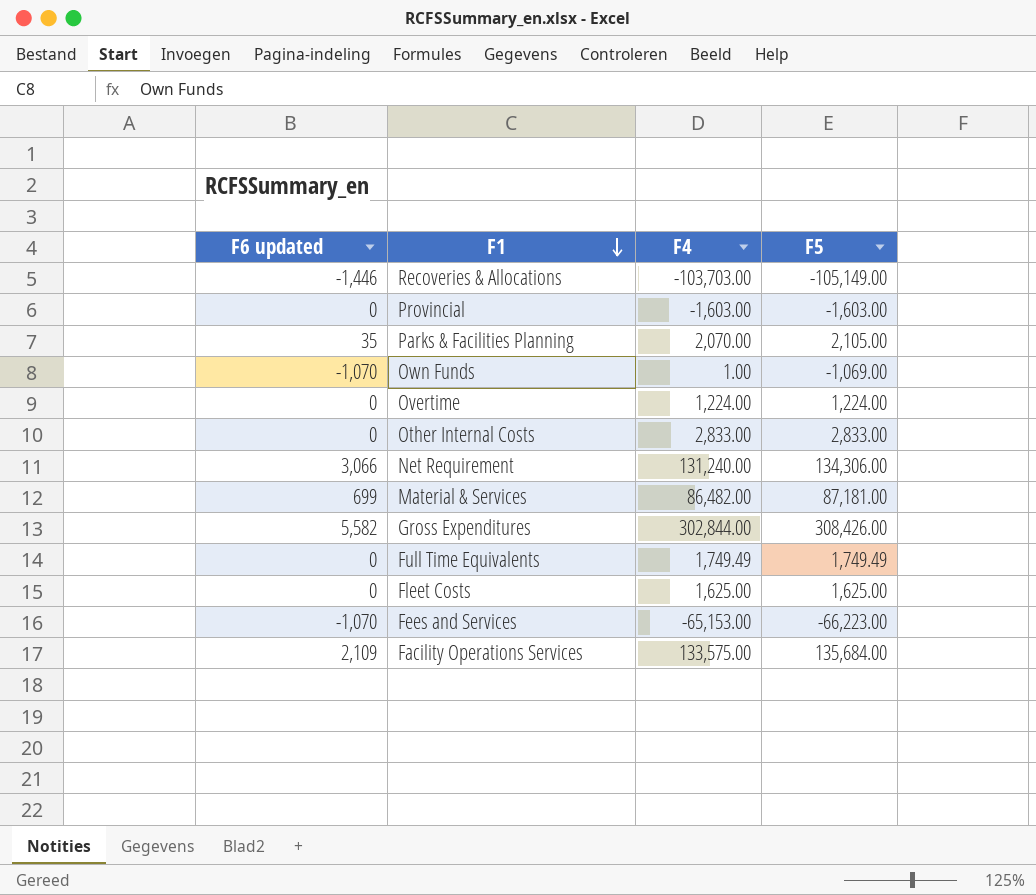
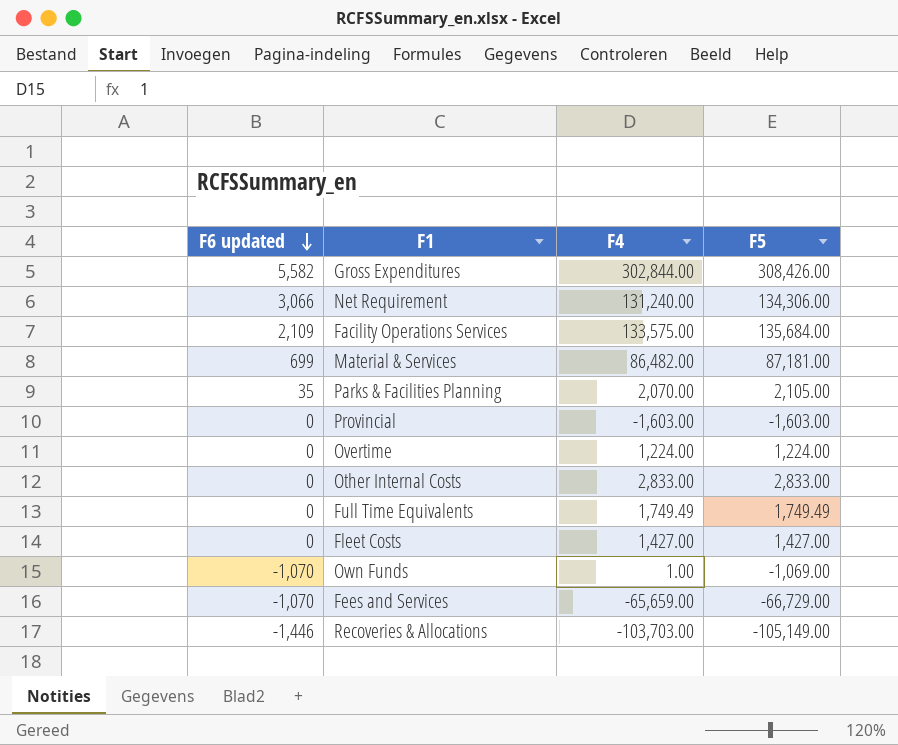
row order: F1 descending -> F6 updated descending
Fleet Costs | F4: 1,625.00 -> 1,427.00
Fleet Costs | F5: 1,625.00 -> 1,427.00
Fees and Services | F4: -65,153.00 -> -65,659.00
Fees and Services | F5: -66,223.00 -> -66,729.00

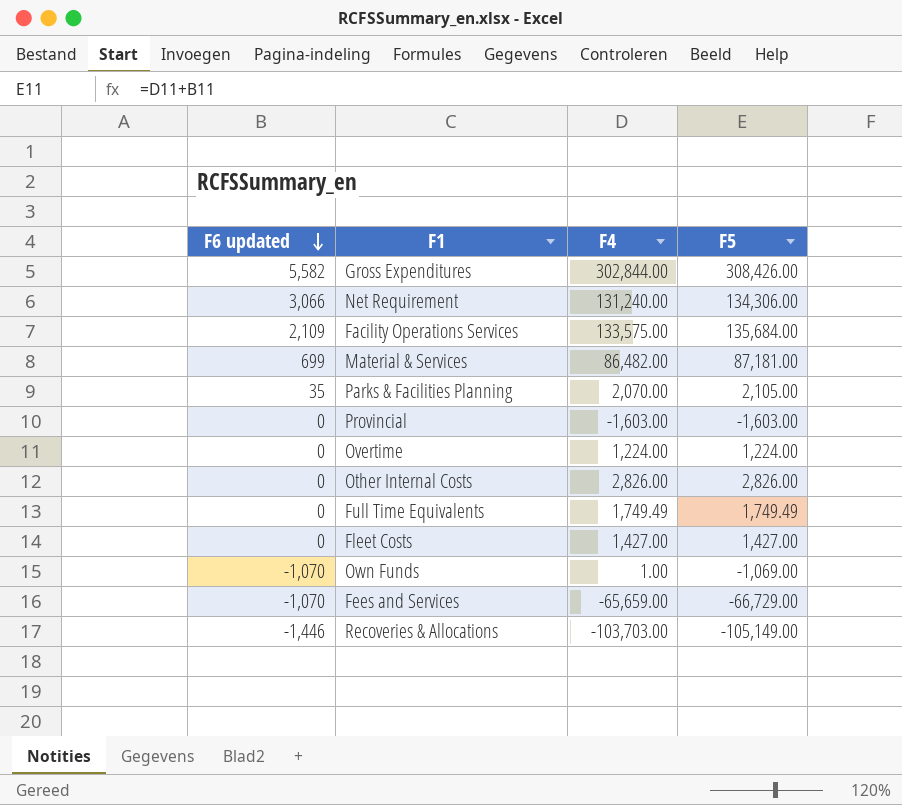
Other Internal Costs | F4: 2,833.00 -> 2,826.00
Other Internal Costs | F5: 2,833.00 -> 2,826.00

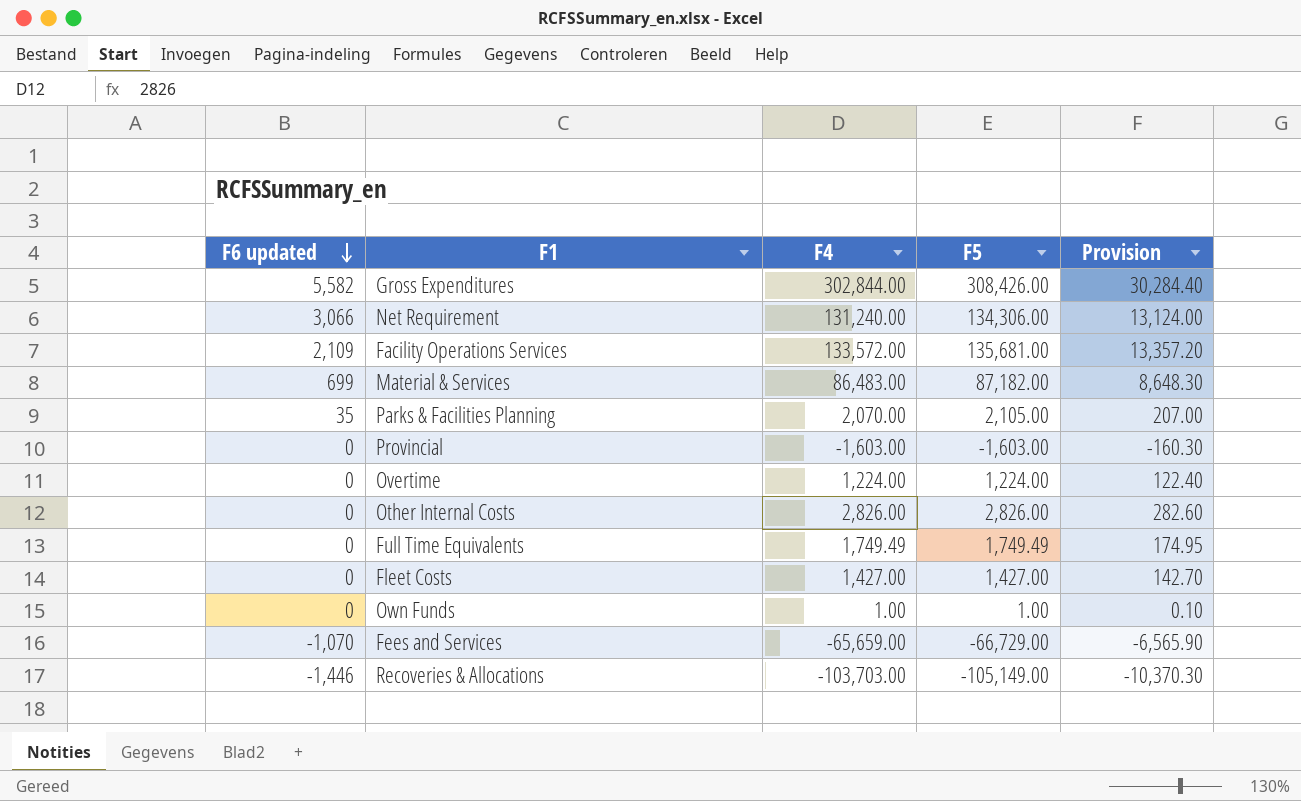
column Provision | formula: none -> [F4] * 0.1
Facility Operations Services | F4: 133,575.00 -> 133,572.00
Facility Operations Services | F5: 135,684.00 -> 135,681.00
Material & Services | F4: 86,482.00 -> 86,483.00
Material & Services | F5: 87,181.00 -> 87,182.00
Own Funds | F6 updated: -1,070 -> 0
Own Funds | F5: -1,069.00 -> 1.00

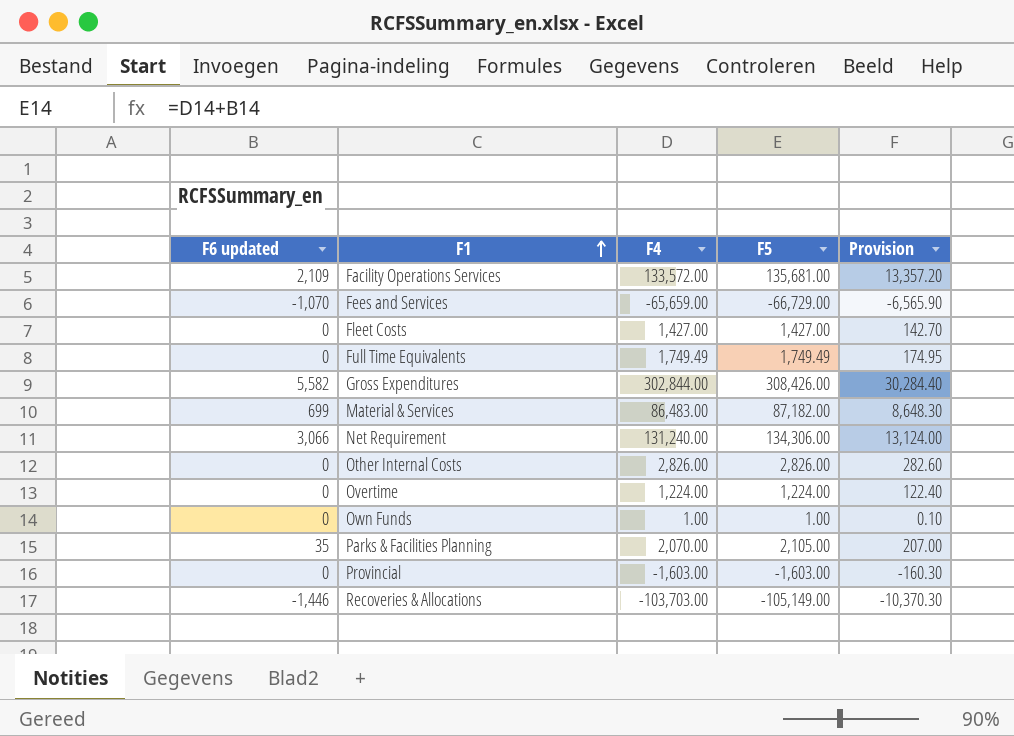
row order: F6 updated descending -> F1 ascending

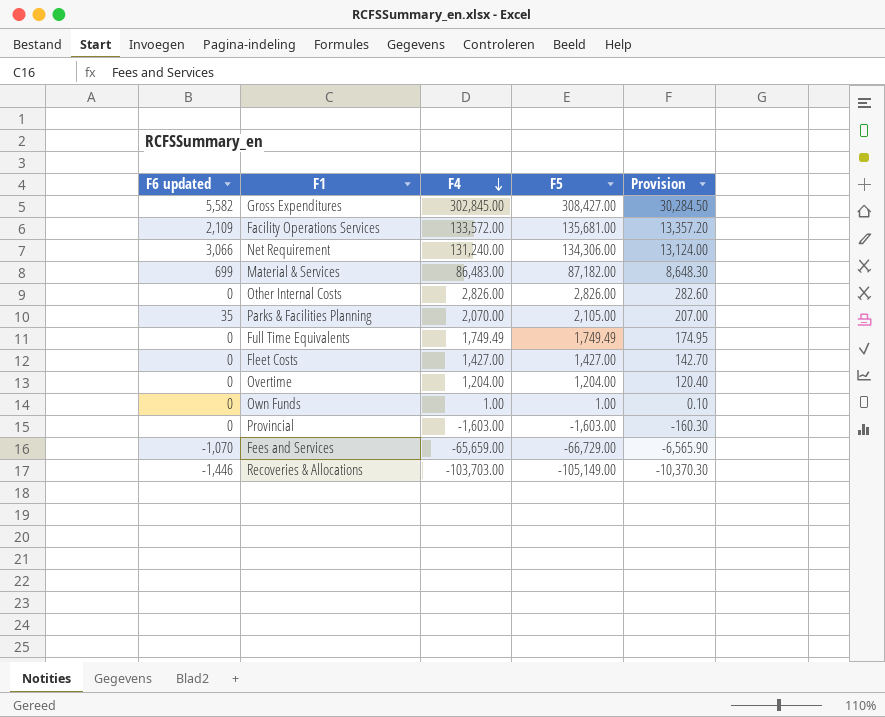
row order: F1 ascending -> F4 descending
Gross Expenditures | F4: 302,844.00 -> 302,845.00
Gross Expenditures | F5: 308,426.00 -> 308,427.00
Gross Expenditures | Provision: 30,284.40 -> 30,284.50
Overtime | F4: 1,224.00 -> 1,204.00
Overtime | F5: 1,224.00 -> 1,204.00
Overtime | Provision: 122.40 -> 120.40

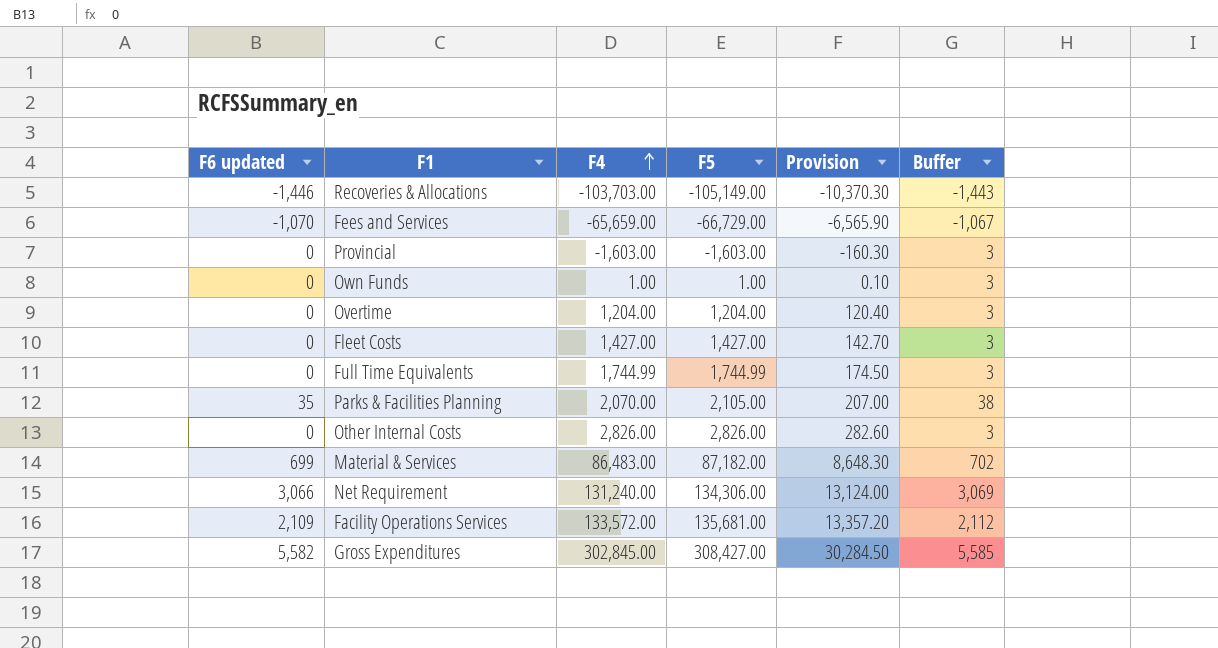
row order: F4 descending -> F4 ascending
column Buffer | formula: none -> [F6 updated] + 3
Full Time Equivalents | F4: 1,749.49 -> 1,744.99
Full Time Equivalents | F5: 1,749.49 -> 1,744.99
Full Time Equivalents | Provision: 174.95 -> 174.50

